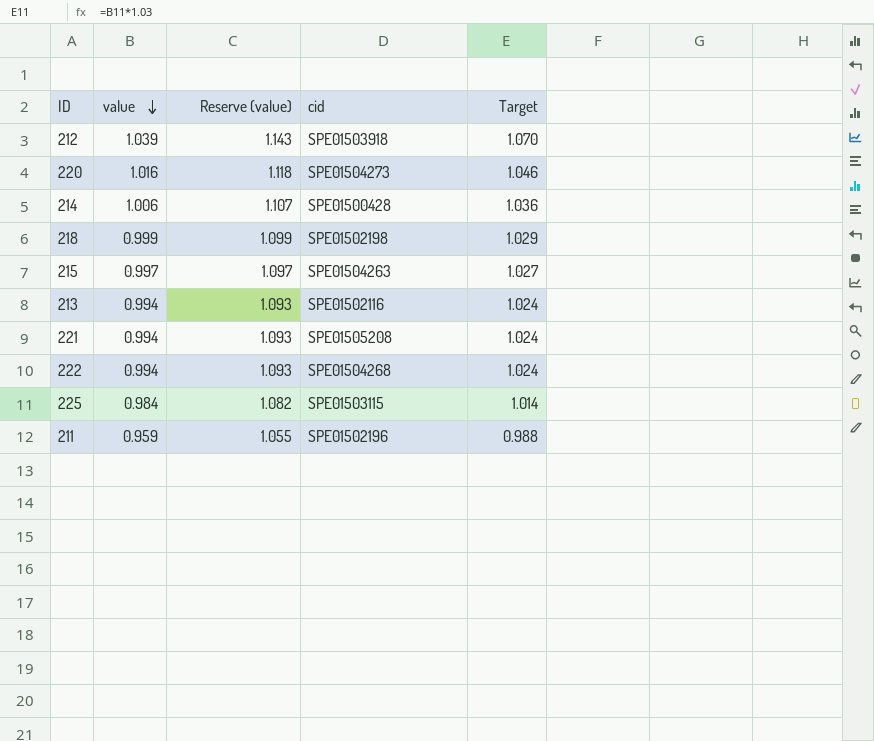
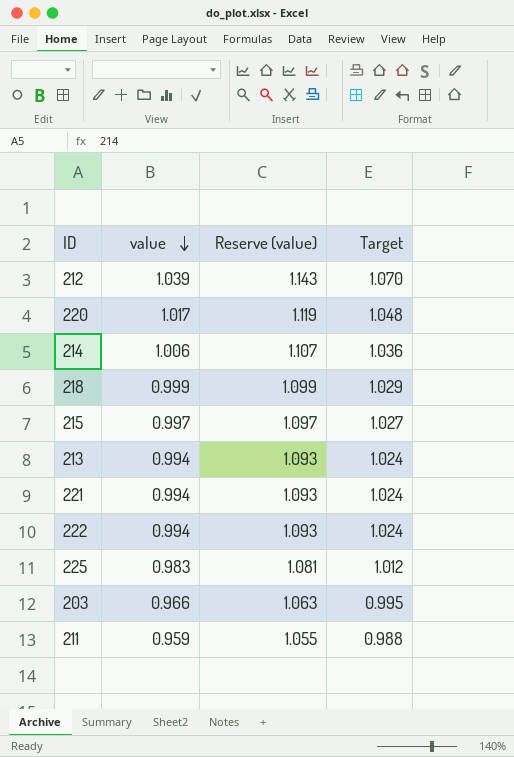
column cid | position: 4 -> none
220 | value: 1.016 -> 1.017
220 | Reserve (value): 1.118 -> 1.119
220 | Target: 1.046 -> 1.048
225 | value: 0.984 -> 0.983
225 | Reserve (value): 1.082 -> 1.081
225 | Target: 1.014 -> 1.012
row 203: none -> 0.966 | 1.063 | 0.995

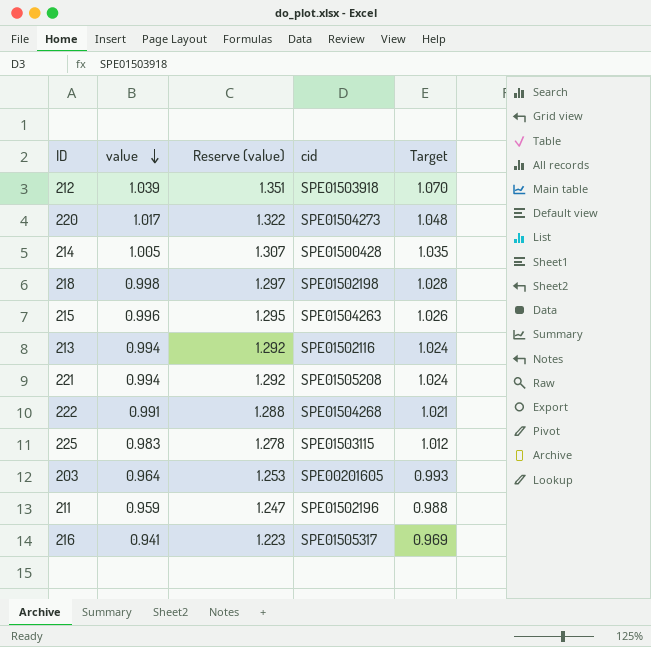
column Reserve (value) | formula: [value] * 1.1 -> [value] * 1.3
column cid | position: none -> 4
214 | value: 1.006 -> 1.005
214 | Target: 1.036 -> 1.035
218 | value: 0.999 -> 0.998
218 | Target: 1.029 -> 1.028
215 | value: 0.997 -> 0.996
215 | Target: 1.027 -> 1.026
222 | value: 0.994 -> 0.991
222 | Target: 1.024 -> 1.021
203 | value: 0.966 -> 0.964
203 | Target: 0.995 -> 0.993
row 216: none -> 0.941 | 1.223 | SPE01505317 | 0.969

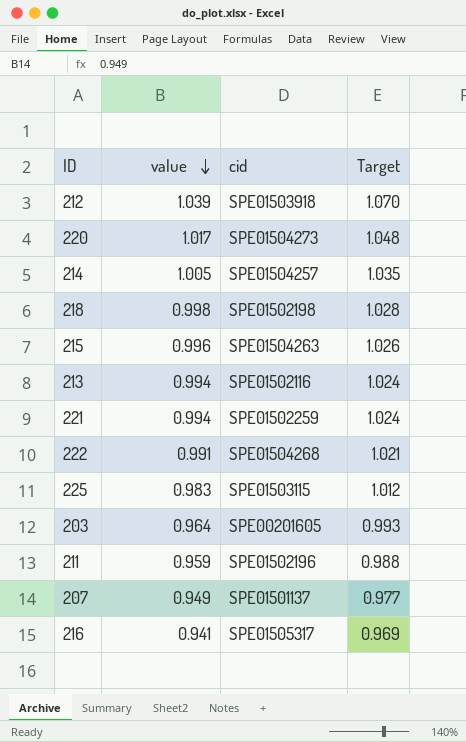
column Reserve (value) | formula: [value] * 1.3 -> none
214 | cid: SPE01500428 -> SPE01504257
221 | cid: SPE01505208 -> SPE01502259
row 207: none -> 0.949 | SPE01501137 | 0.977

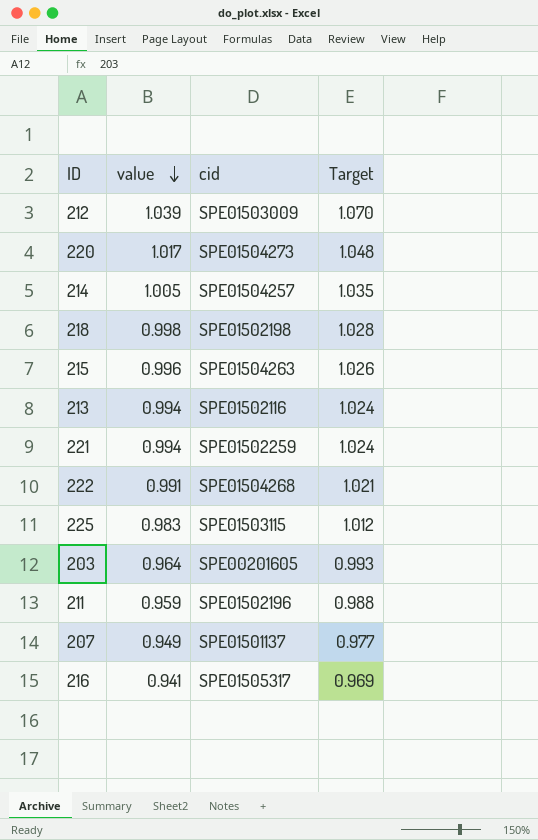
212 | cid: SPE01503918 -> SPE01503009

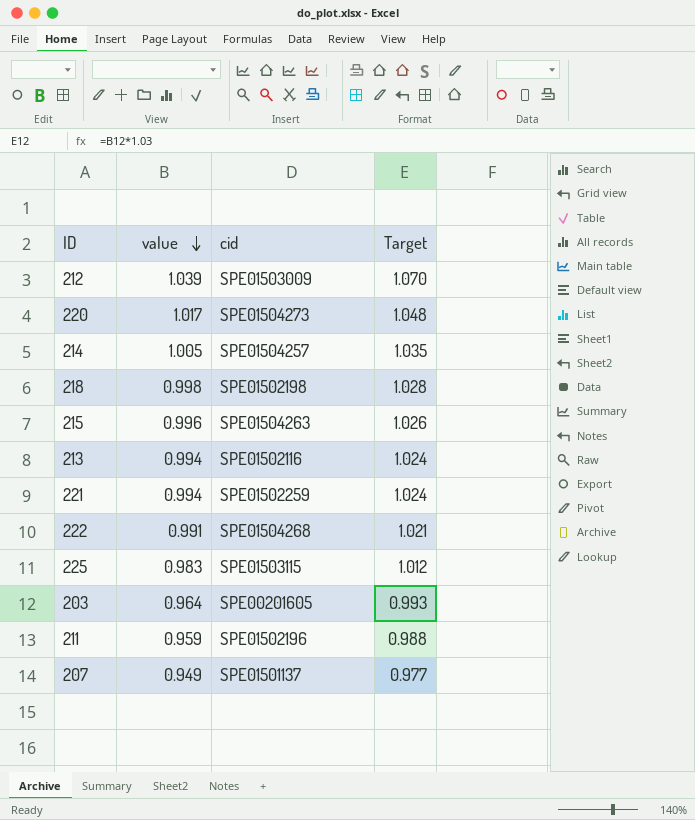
row 216: 0.941 | SPE01505317 | 0.969 -> none

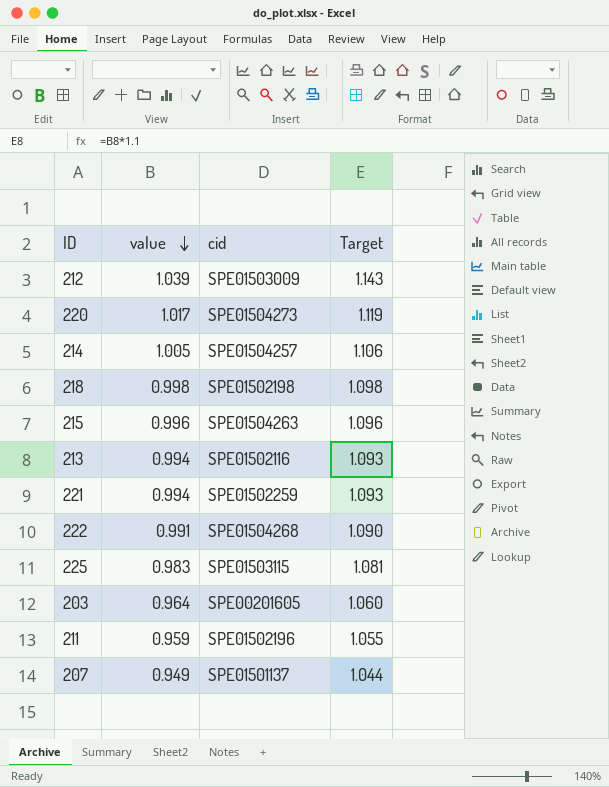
column Target | formula: [value] * 1.03 -> [value] * 1.1

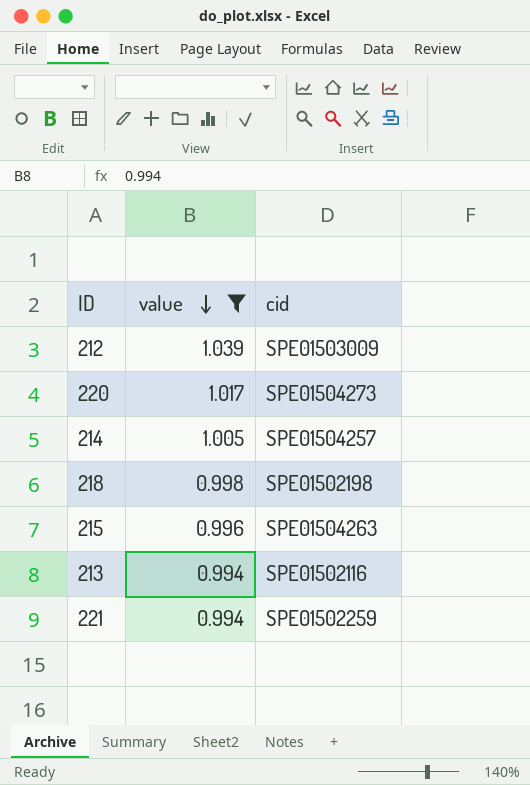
filter: none -> value >= 0.994
column Target | formula: [value] * 1.1 -> none

